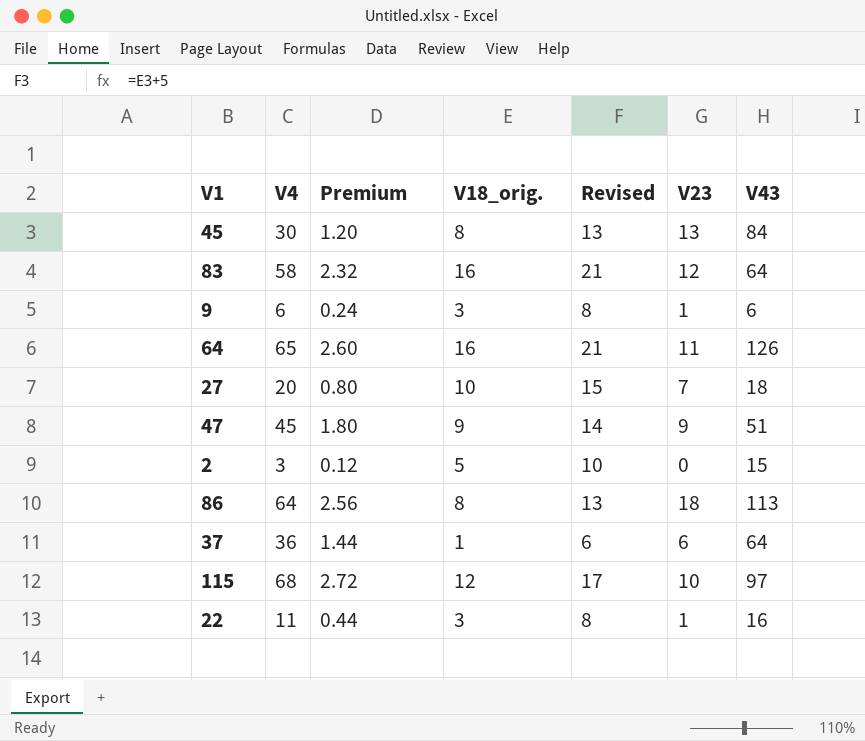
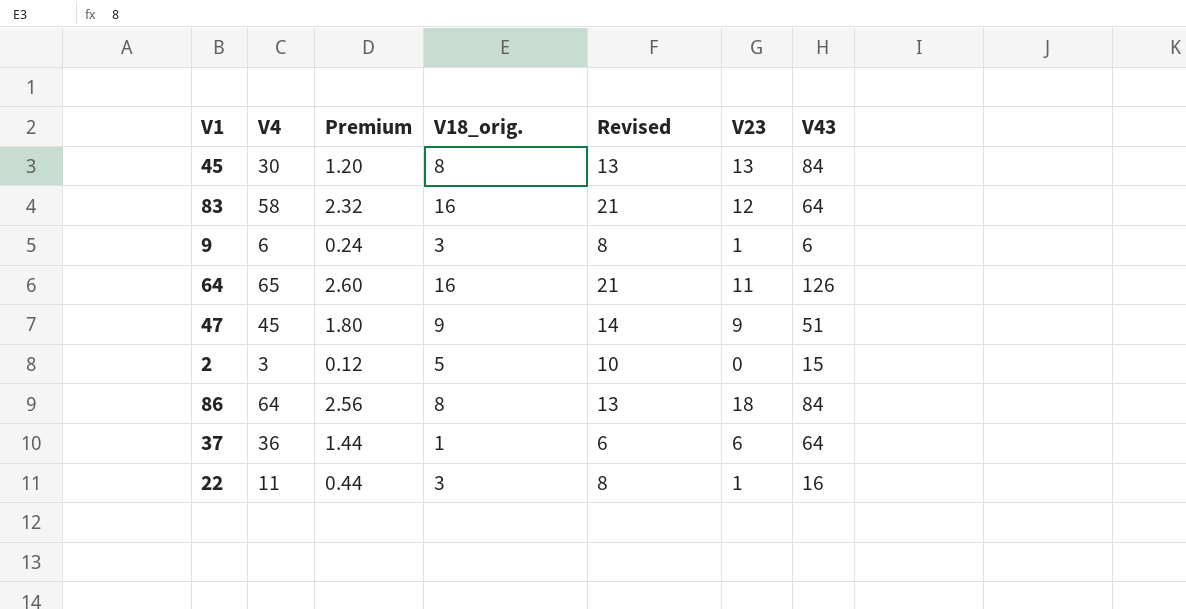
row 27: 20 | 0.80 | 10 | 15 | 7 | 18 -> none
row 115: 68 | 2.72 | 12 | 17 | 10 | 97 -> none
86 | V43: 113 -> 84

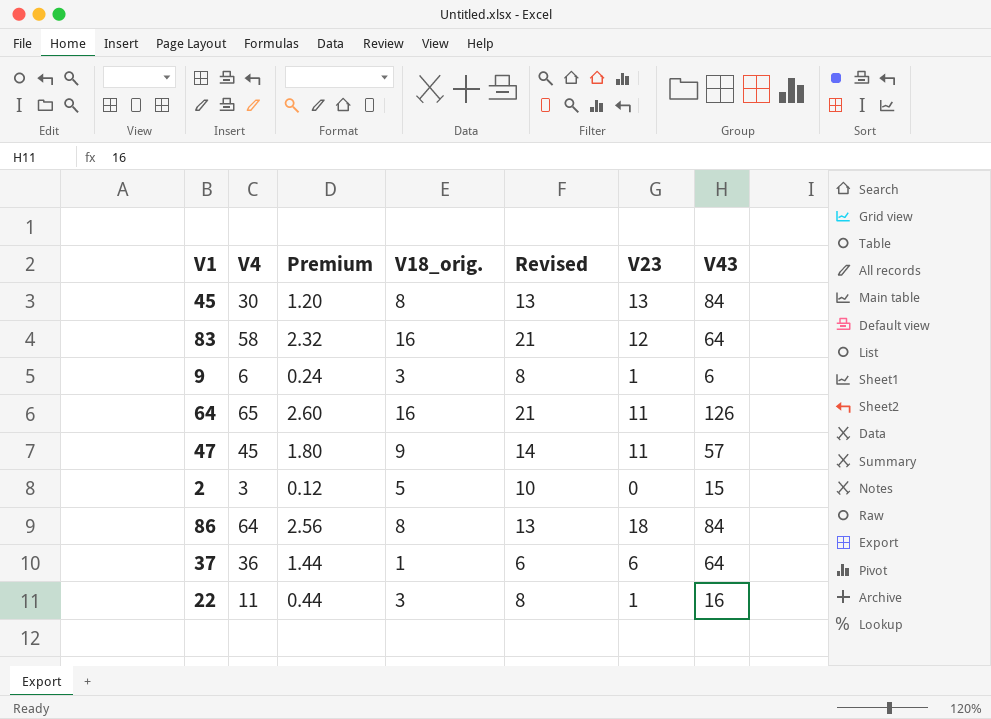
47 | V23: 9 -> 11
47 | V43: 51 -> 57

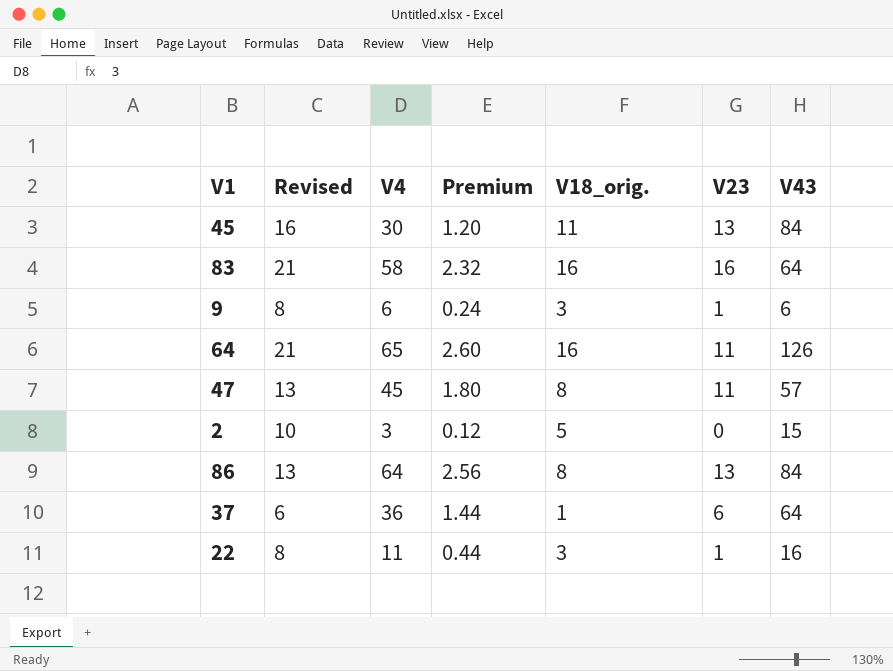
column Revised | position: 5 -> 2
45 | Revised: 13 -> 16
45 | V18_orig.: 8 -> 11
83 | V23: 12 -> 16
47 | Revised: 14 -> 13
47 | V18_orig.: 9 -> 8
86 | V23: 18 -> 13

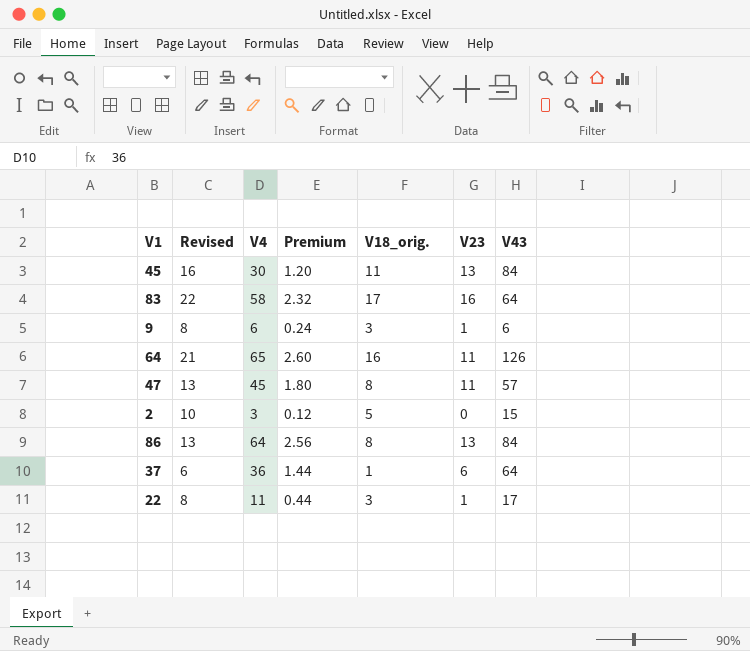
83 | Revised: 21 -> 22
83 | V18_orig.: 16 -> 17
22 | V43: 16 -> 17

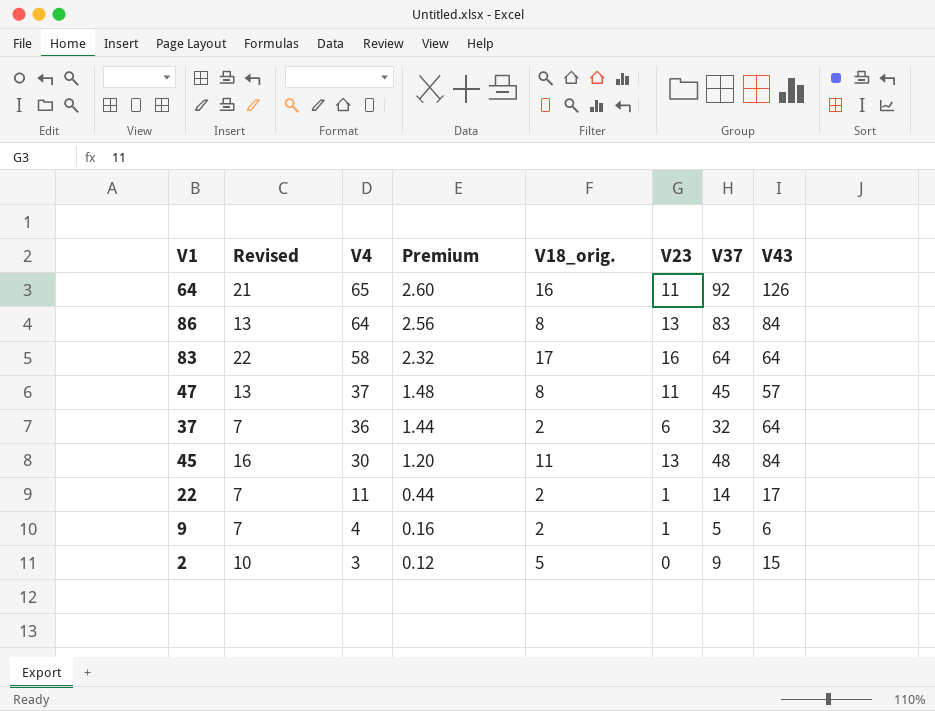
row order: none -> V4 descending
column V37 | position: none -> 7
47 | V4: 45 -> 37
47 | Premium: 1.80 -> 1.48
37 | Revised: 6 -> 7
37 | V18_orig.: 1 -> 2
22 | Revised: 8 -> 7
22 | V18_orig.: 3 -> 2
9 | Revised: 8 -> 7
9 | V4: 6 -> 4
9 | Premium: 0.24 -> 0.16
9 | V18_orig.: 3 -> 2

